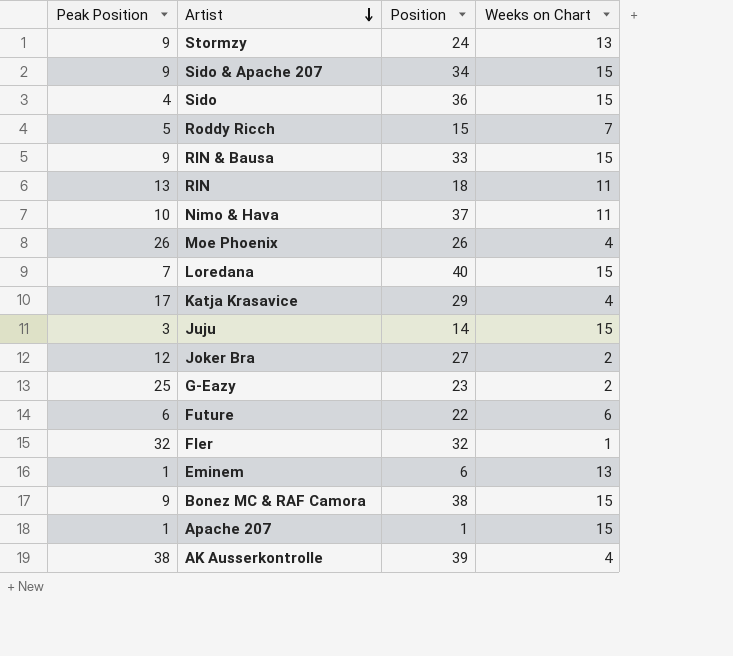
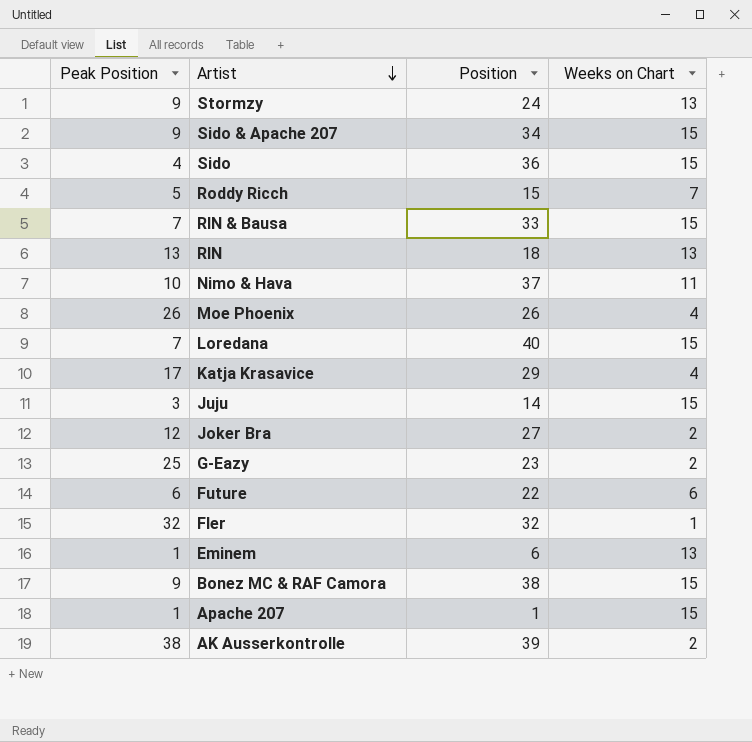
RIN & Bausa | Peak Position: 9 -> 7
RIN | Weeks on Chart: 11 -> 13
AK Ausserkontrolle | Weeks on Chart: 4 -> 2

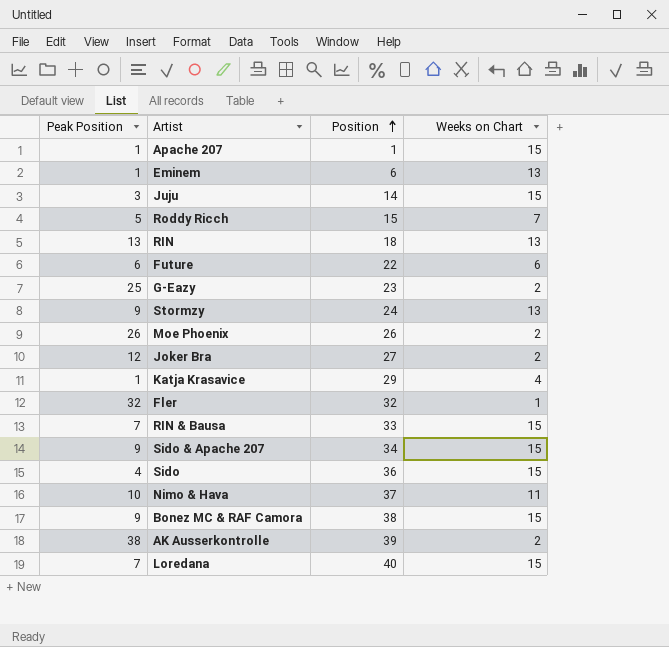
row order: Artist descending -> Position ascending
Moe Phoenix | Weeks on Chart: 4 -> 2
Katja Krasavice | Peak Position: 17 -> 1

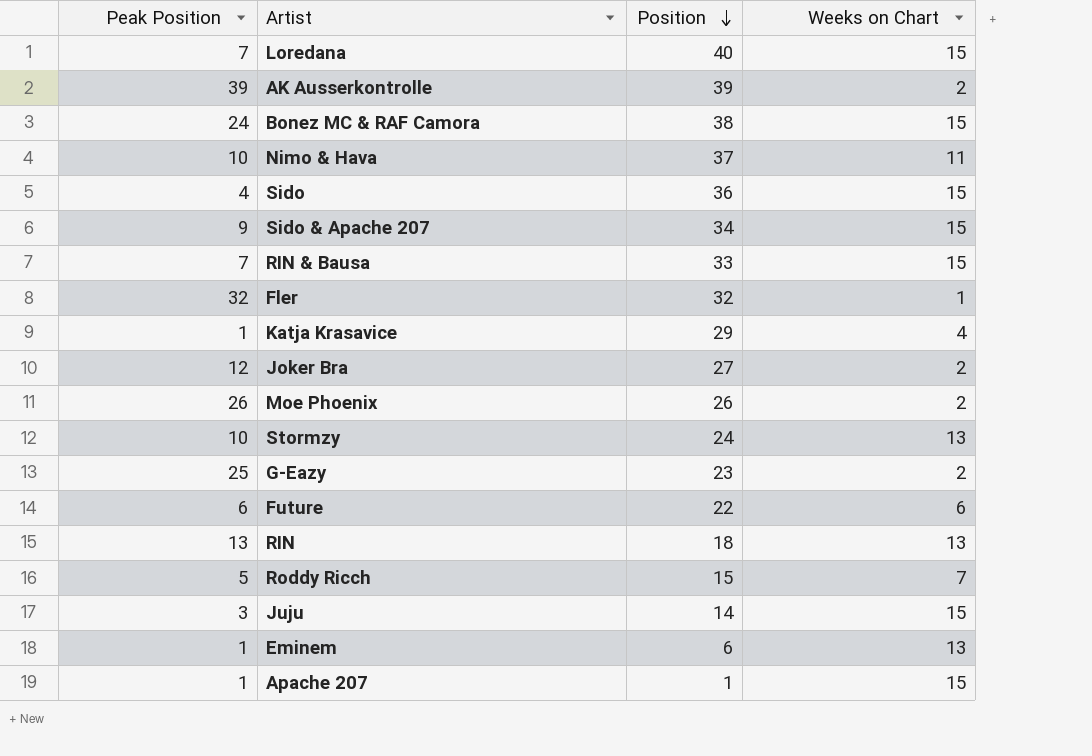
row order: Position ascending -> Position descending
AK Ausserkontrolle | Peak Position: 38 -> 39
Bonez MC & RAF Camora | Peak Position: 9 -> 24
Stormzy | Peak Position: 9 -> 10

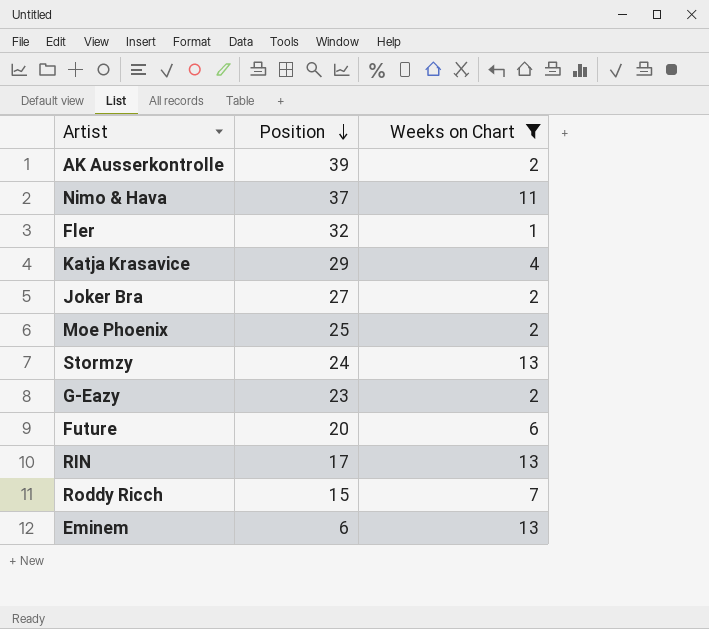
filter: none -> Weeks on Chart != 15
column Peak Position | position: 1 -> none
Moe Phoenix | Position: 26 -> 25
Future | Position: 22 -> 20
RIN | Position: 18 -> 17

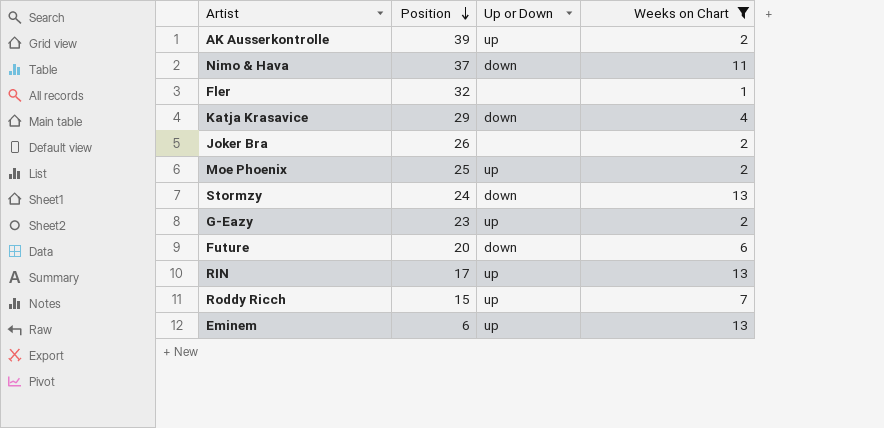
column Up or Down | position: none -> 3
Joker Bra | Position: 27 -> 26

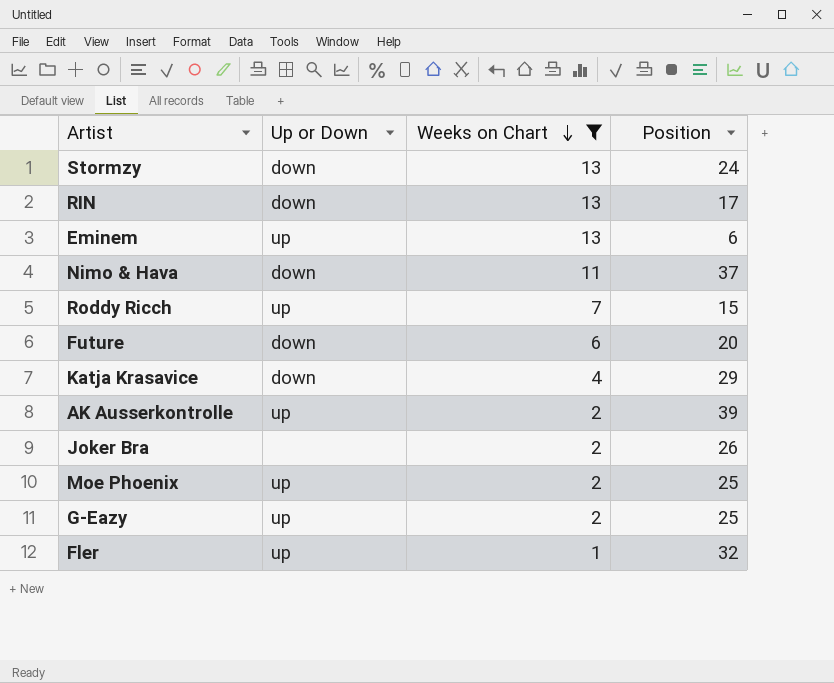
row order: Position descending -> Weeks on Chart descending
column Position | position: 2 -> 4
RIN | Up or Down: up -> down
G-Eazy | Position: 23 -> 25
Fler | Up or Down: none -> up

